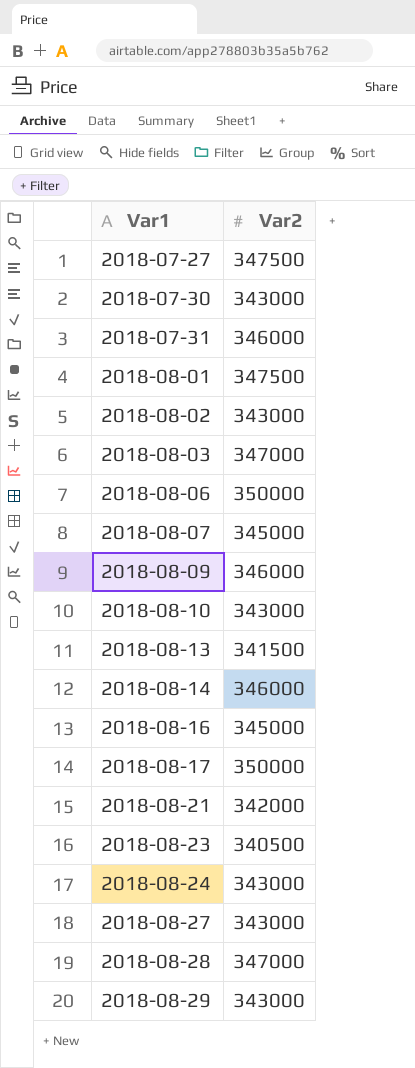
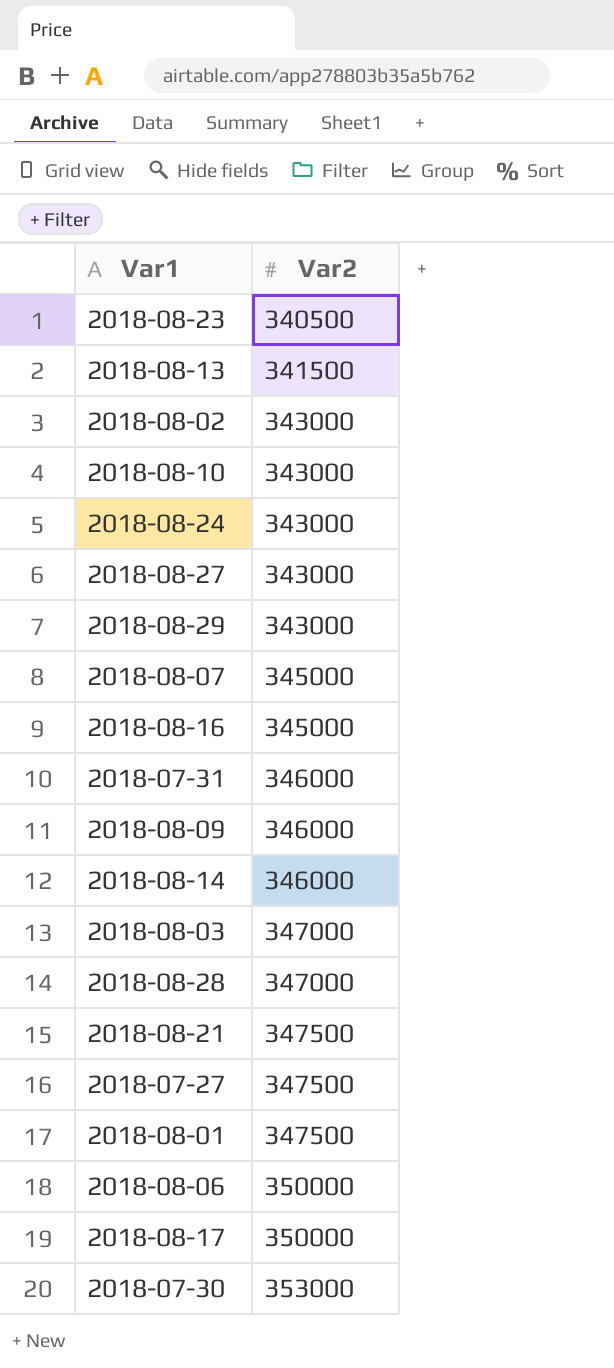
row order: Var1 ascending -> Var2 ascending
2018-08-21 | Var2: 342000 -> 347500
2018-07-30 | Var2: 343000 -> 353000

